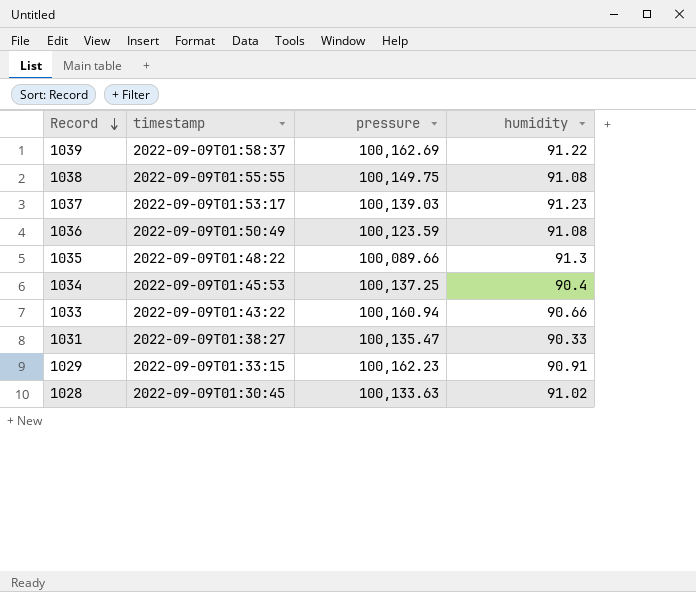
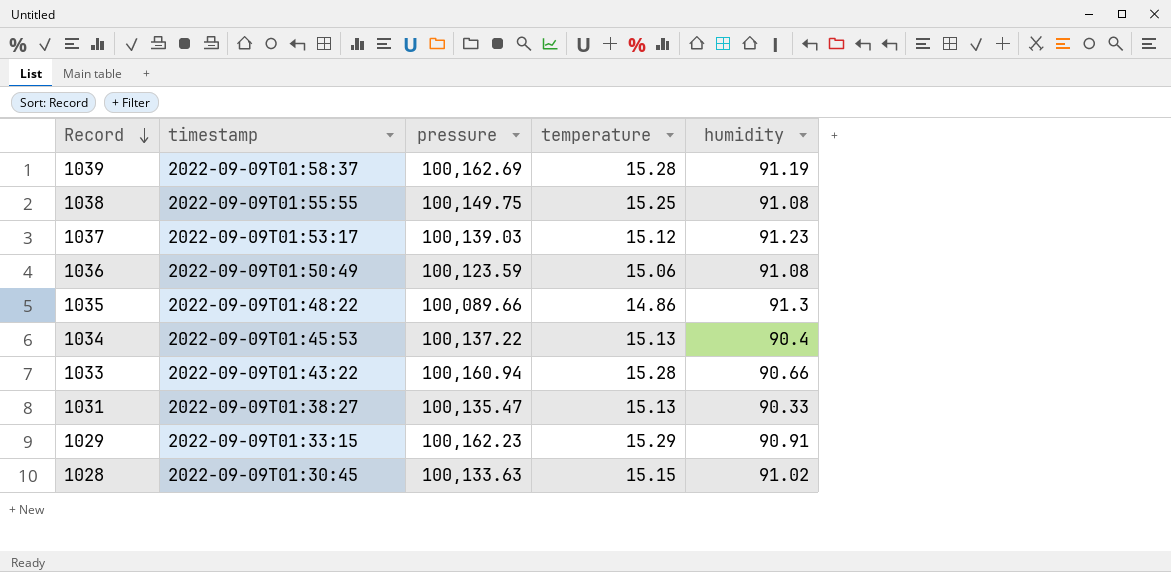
column temperature | position: none -> 4
1039 | humidity: 91.22 -> 91.19
1034 | pressure: 100,137.25 -> 100,137.22

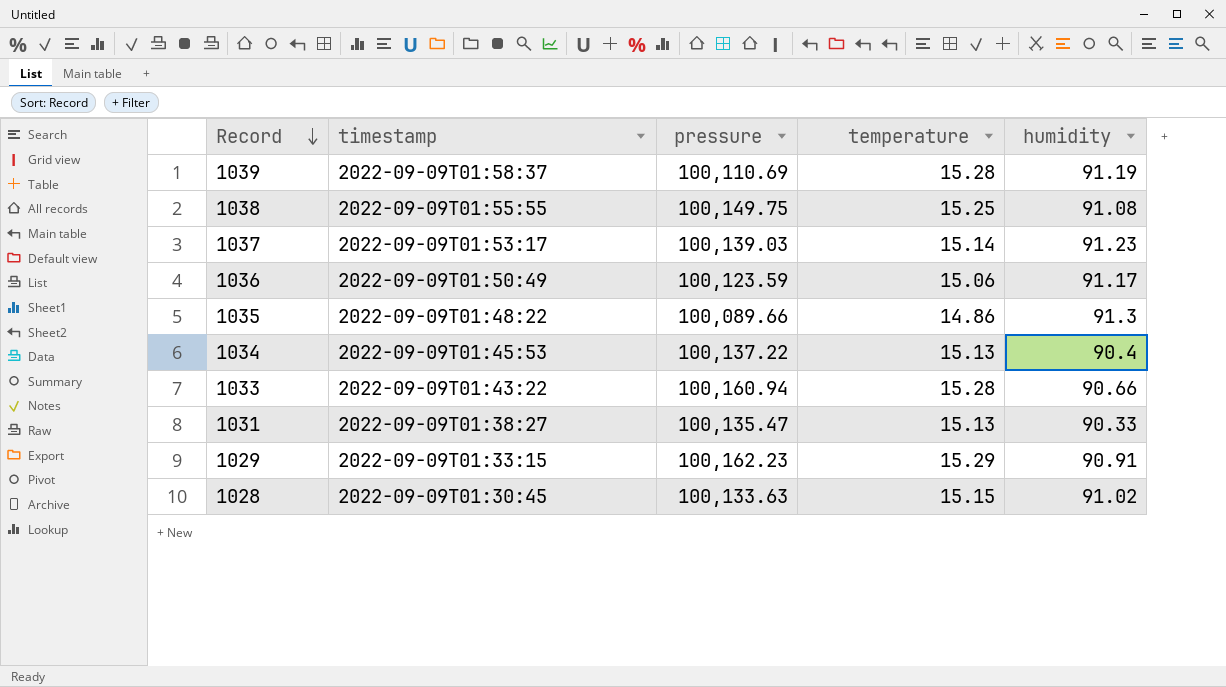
1039 | pressure: 100,162.69 -> 100,110.69
1037 | temperature: 15.12 -> 15.14
1036 | humidity: 91.08 -> 91.17

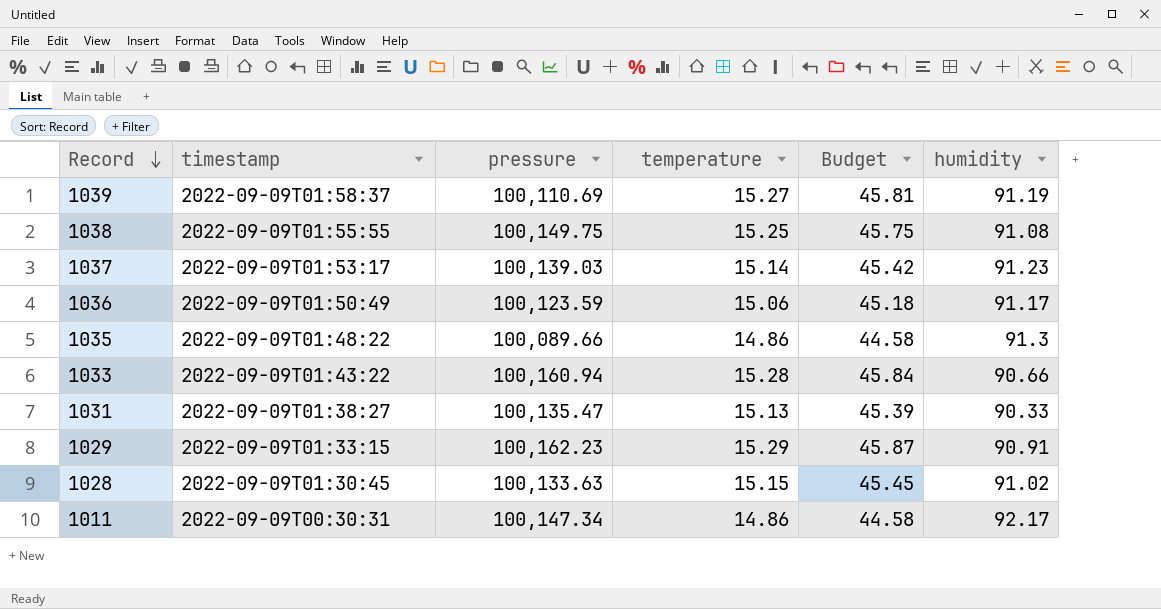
column Budget | formula: none -> [temperature] * 3
row 1034: 2022-09-09T01:45:53 | 100,137.22 | 15.13 | 90.4 -> none
1039 | temperature: 15.28 -> 15.27
row 1011: none -> 2022-09-09T00:30:31 | 100,147.34 | 14.86 | 44.58 | 92.17

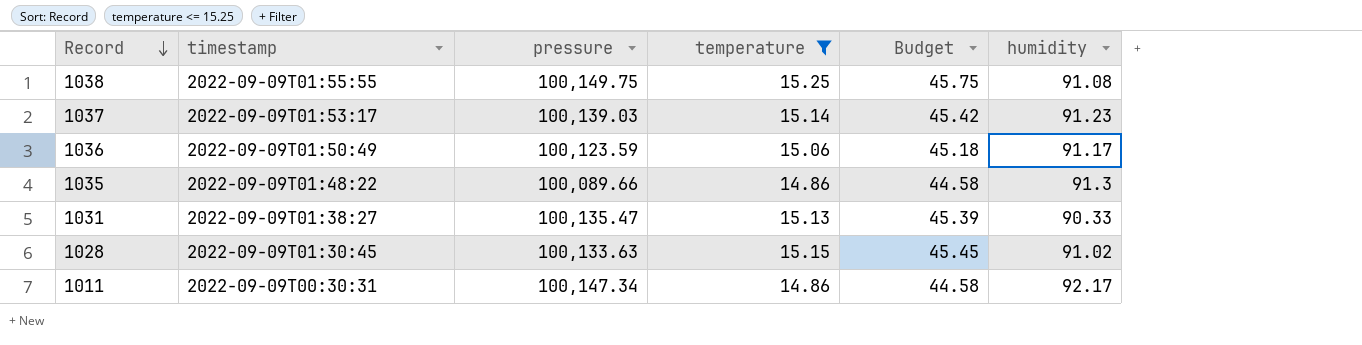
filter: none -> temperature <= 15.25

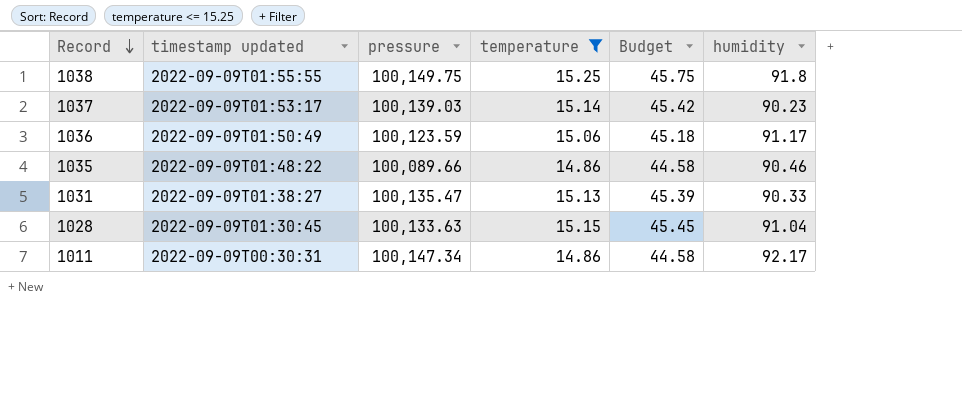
column name: timestamp -> timestamp updated
1038 | humidity: 91.08 -> 91.8
1037 | humidity: 91.23 -> 90.23
1035 | humidity: 91.3 -> 90.46
1028 | humidity: 91.02 -> 91.04

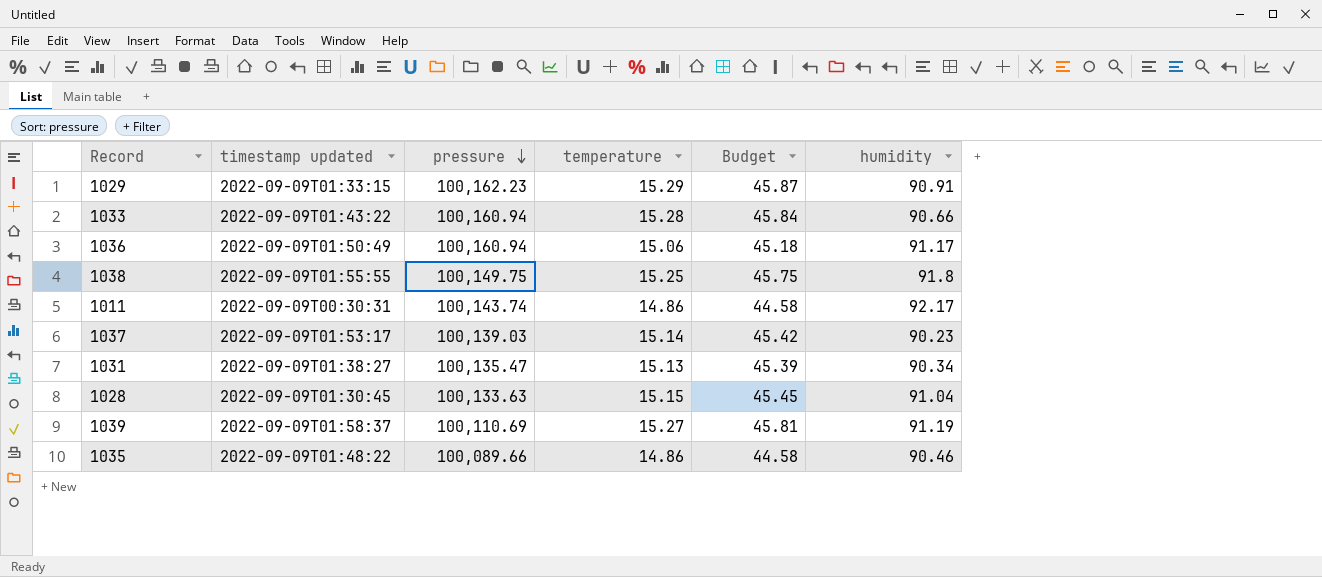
filter: temperature <= 15.25 -> none
row order: Record descending -> pressure descending
1036 | pressure: 100,123.59 -> 100,160.94
1011 | pressure: 100,147.34 -> 100,143.74
1031 | humidity: 90.33 -> 90.34

